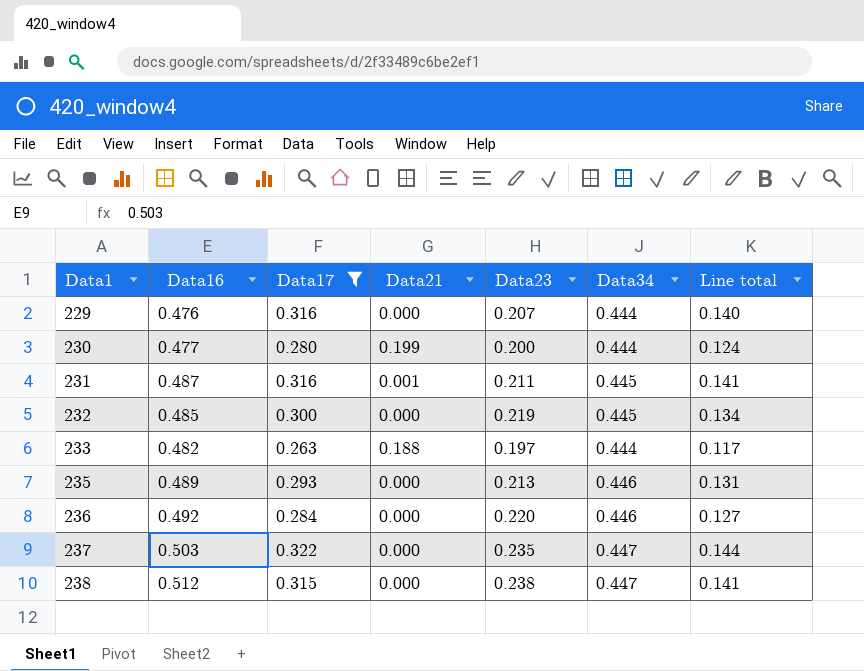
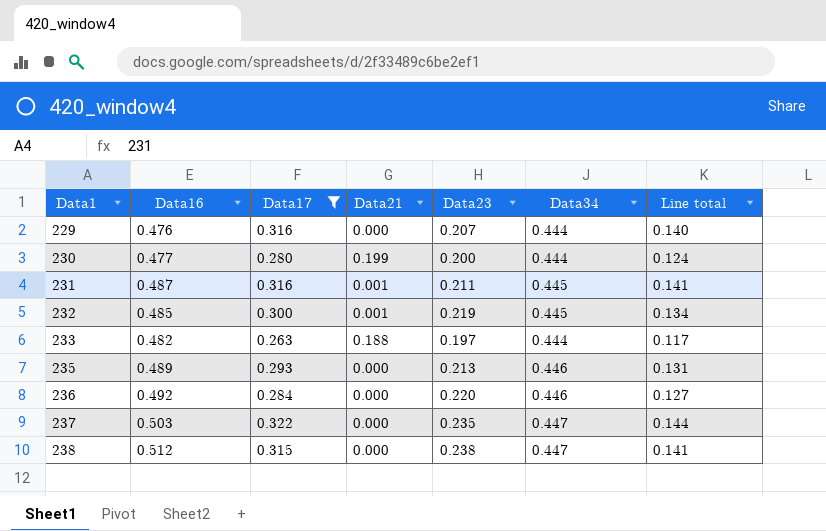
232 | Data21: 0.000 -> 0.001

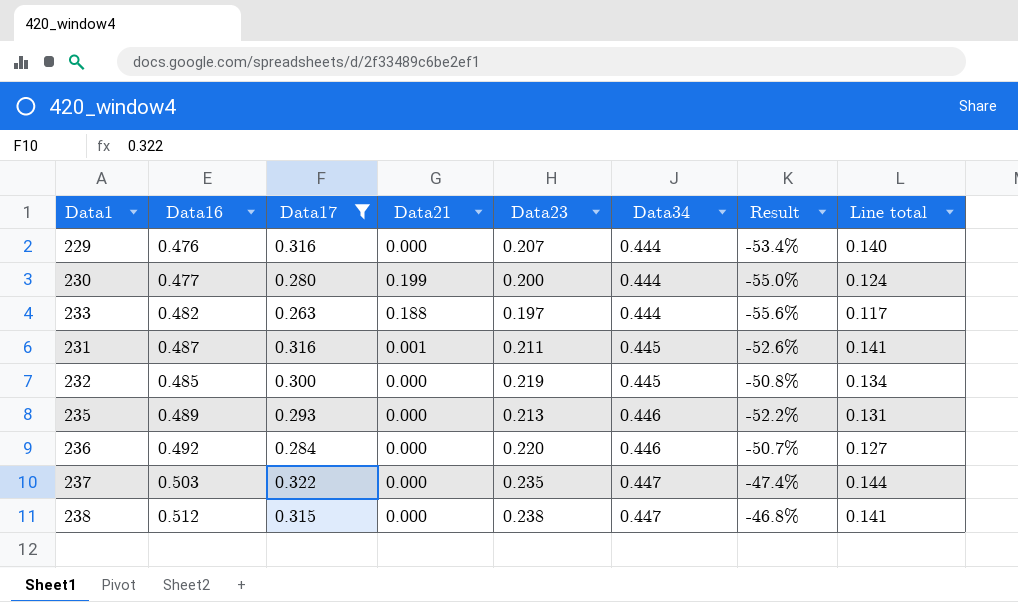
row order: Data1 ascending -> Data34 ascending
column Result | formula: none -> ([Data23] - [Data34]) / [Data34]
232 | Data21: 0.001 -> 0.000

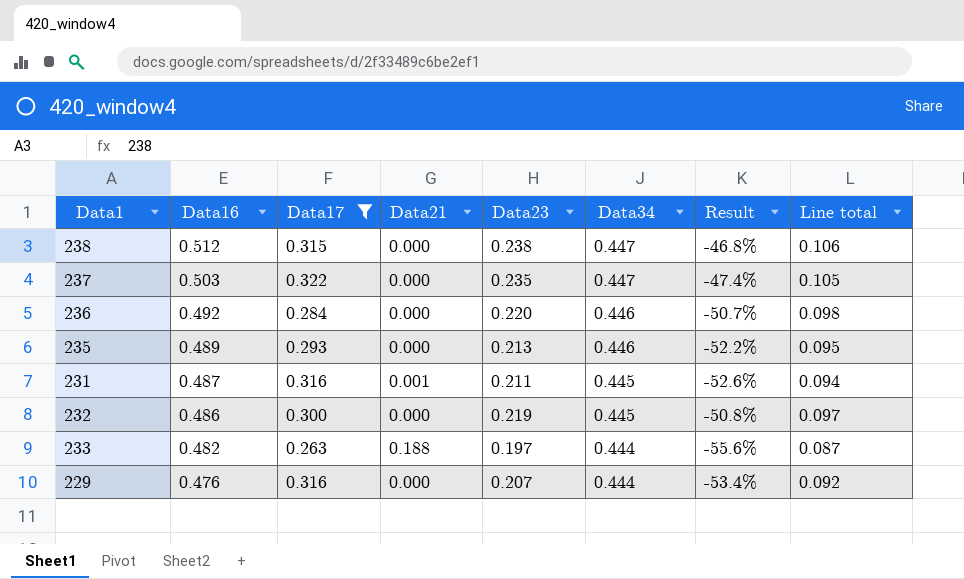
row order: Data34 ascending -> Data16 descending
column Line total | formula: [Data17] * [Data34] -> [Data23] * [Data34]
row 230: 0.477 | 0.280 | 0.199 | 0.200 | 0.444 | -55.0% | 0.124 -> none
232 | Data16: 0.485 -> 0.486

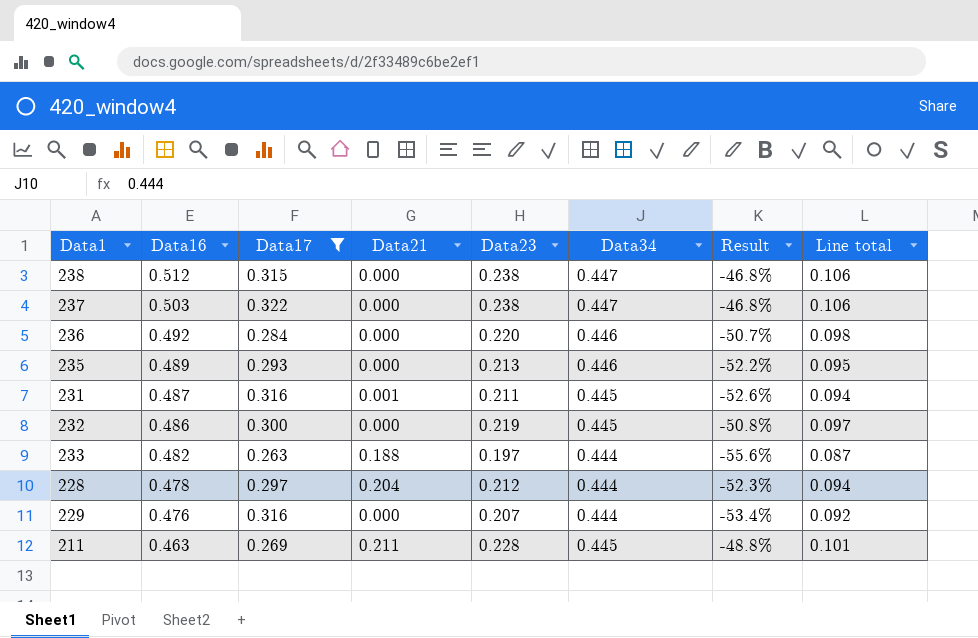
237 | Data23: 0.235 -> 0.238
237 | Result: -47.4% -> -46.8%
237 | Line total: 0.105 -> 0.106
row 228: none -> 0.478 | 0.297 | 0.204 | 0.212 | 0.444 | -52.3% | 0.094
row 211: none -> 0.463 | 0.269 | 0.211 | 0.228 | 0.445 | -48.8% | 0.101

